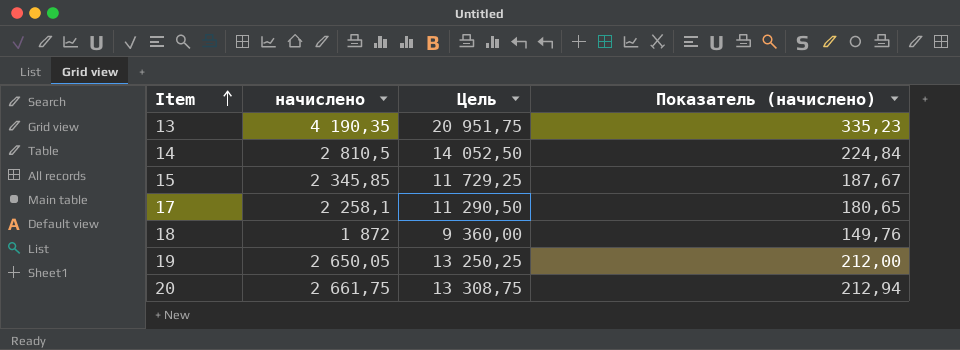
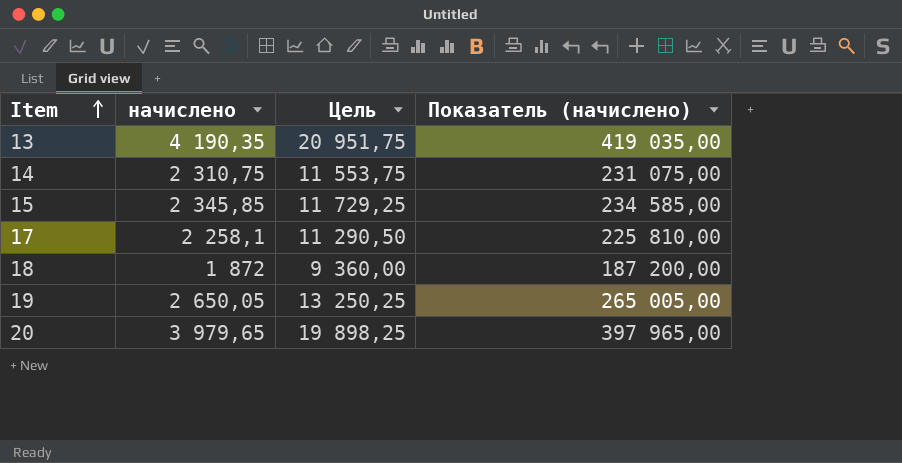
column Показатель (начислено) | formula: [начислено] * 0,08 -> [начислено] * 100
14 | начислено: 2 810,5 -> 2 310,75
14 | Цель: 14 052,50 -> 11 553,75
20 | начислено: 2 661,75 -> 3 979,65
20 | Цель: 13 308,75 -> 19 898,25

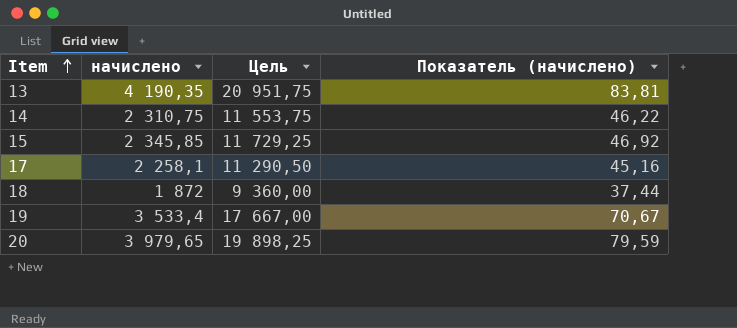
column Показатель (начислено) | formula: [начислено] * 100 -> [начислено] * 0,02
19 | начислено: 2 650,05 -> 3 533,4
19 | Цель: 13 250,25 -> 17 667,00

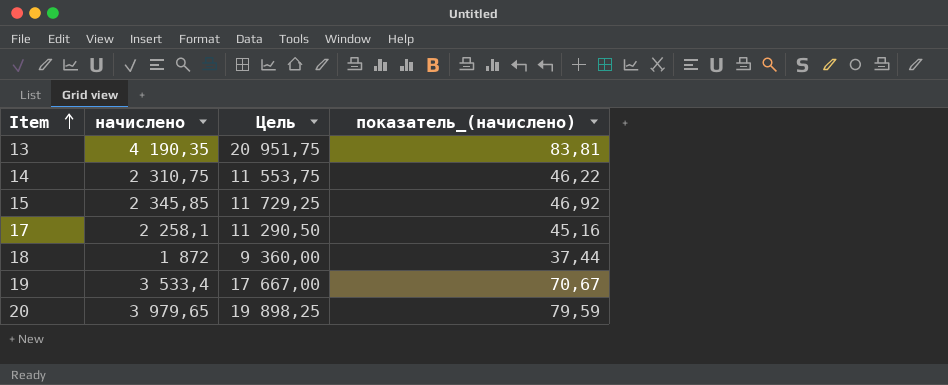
column name: Показатель (начислено) -> показатель_(начислено)

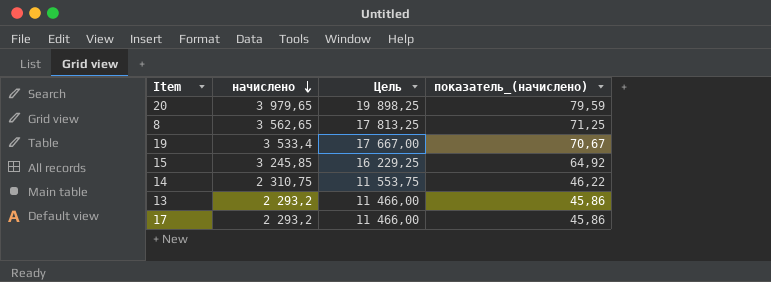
row order: Item ascending -> начислено descending
row 18: 1 872 | 9 360,00 | 37,44 -> none
row 8: none -> 3 562,65 | 17 813,25 | 71,25
15 | начислено: 2 345,85 -> 3 245,85
15 | Цель: 11 729,25 -> 16 229,25
15 | показатель_(начислено): 46,92 -> 64,92
13 | начислено: 4 190,35 -> 2 293,2
13 | Цель: 20 951,75 -> 11 466,00
13 | показатель_(начислено): 83,81 -> 45,86
17 | начислено: 2 258,1 -> 2 293,2
17 | Цель: 11 290,50 -> 11 466,00
17 | показатель_(начислено): 45,16 -> 45,86

